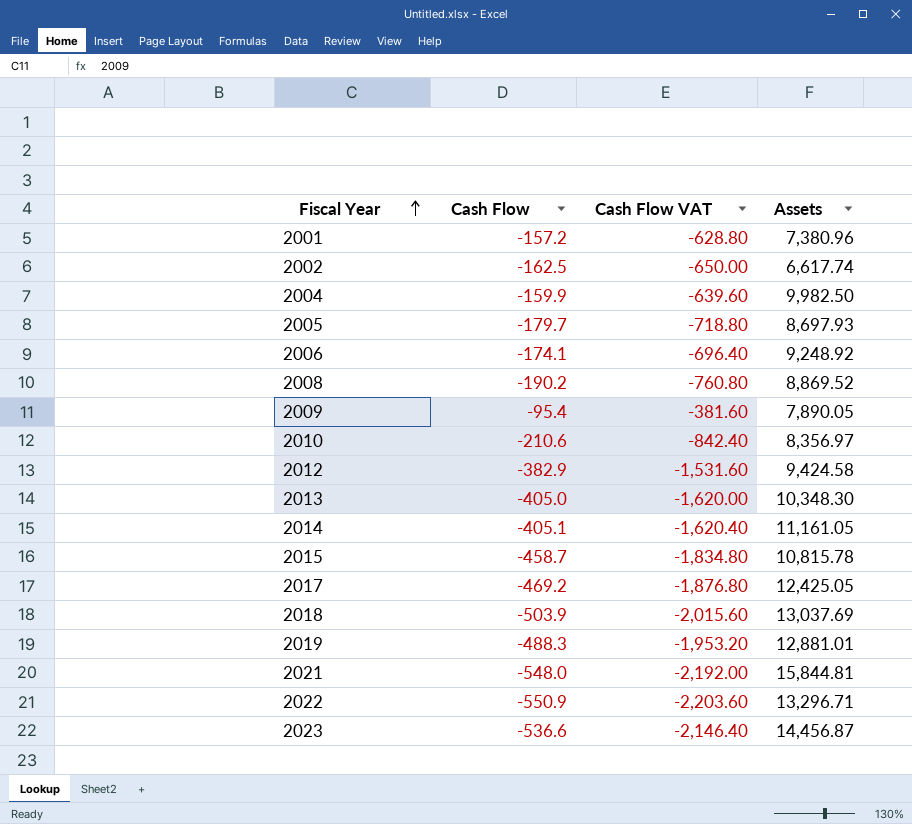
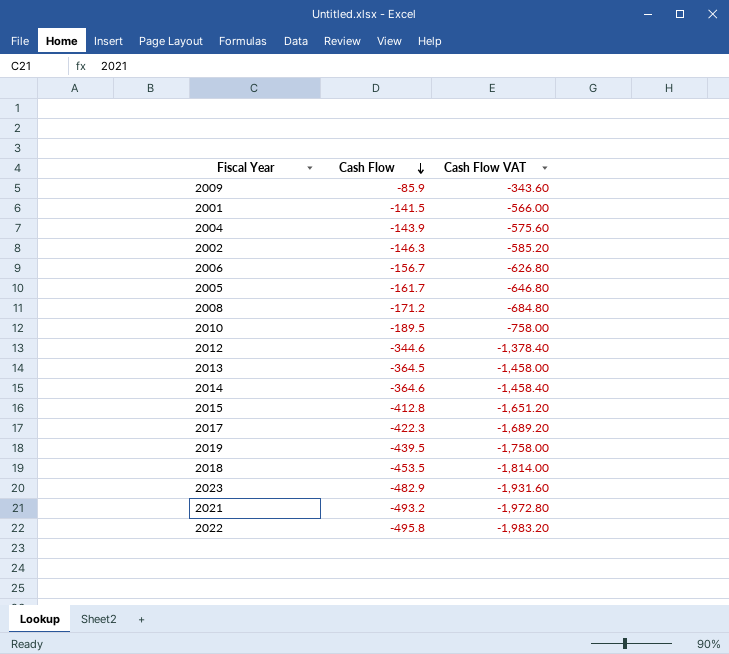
row order: Fiscal Year ascending -> Cash Flow descending
column Assets | position: 4 -> none
2009 | Cash Flow: -95.4 -> -85.9
2009 | Cash Flow VAT: -381.60 -> -343.60
2001 | Cash Flow: -157.2 -> -141.5
2001 | Cash Flow VAT: -628.80 -> -566.00
2004 | Cash Flow: -159.9 -> -143.9
2004 | Cash Flow VAT: -639.60 -> -575.60
2002 | Cash Flow: -162.5 -> -146.3
2002 | Cash Flow VAT: -650.00 -> -585.20
2006 | Cash Flow: -174.1 -> -156.7
2006 | Cash Flow VAT: -696.40 -> -626.80
2005 | Cash Flow: -179.7 -> -161.7
2005 | Cash Flow VAT: -718.80 -> -646.80
2008 | Cash Flow: -190.2 -> -171.2
2008 | Cash Flow VAT: -760.80 -> -684.80
2010 | Cash Flow: -210.6 -> -189.5
2010 | Cash Flow VAT: -842.40 -> -758.00
2012 | Cash Flow: -382.9 -> -344.6
2012 | Cash Flow VAT: -1,531.60 -> -1,378.40
2013 | Cash Flow: -405.0 -> -364.5
2013 | Cash Flow VAT: -1,620.00 -> -1,458.00
2014 | Cash Flow: -405.1 -> -364.6
2014 | Cash Flow VAT: -1,620.40 -> -1,458.40
2015 | Cash Flow: -458.7 -> -412.8
2015 | Cash Flow VAT: -1,834.80 -> -1,651.20
2017 | Cash Flow: -469.2 -> -422.3
2017 | Cash Flow VAT: -1,876.80 -> -1,689.20
2019 | Cash Flow: -488.3 -> -439.5
2019 | Cash Flow VAT: -1,953.20 -> -1,758.00
2018 | Cash Flow: -503.9 -> -453.5
2018 | Cash Flow VAT: -2,015.60 -> -1,814.00
2023 | Cash Flow: -536.6 -> -482.9
2023 | Cash Flow VAT: -2,146.40 -> -1,931.60
2021 | Cash Flow: -548.0 -> -493.2
2021 | Cash Flow VAT: -2,192.00 -> -1,972.80
2022 | Cash Flow: -550.9 -> -495.8
2022 | Cash Flow VAT: -2,203.60 -> -1,983.20

